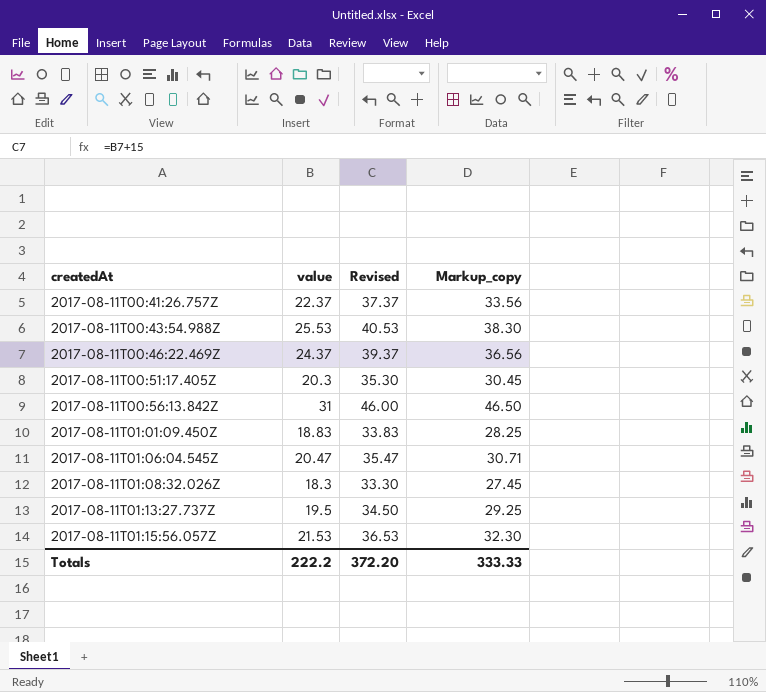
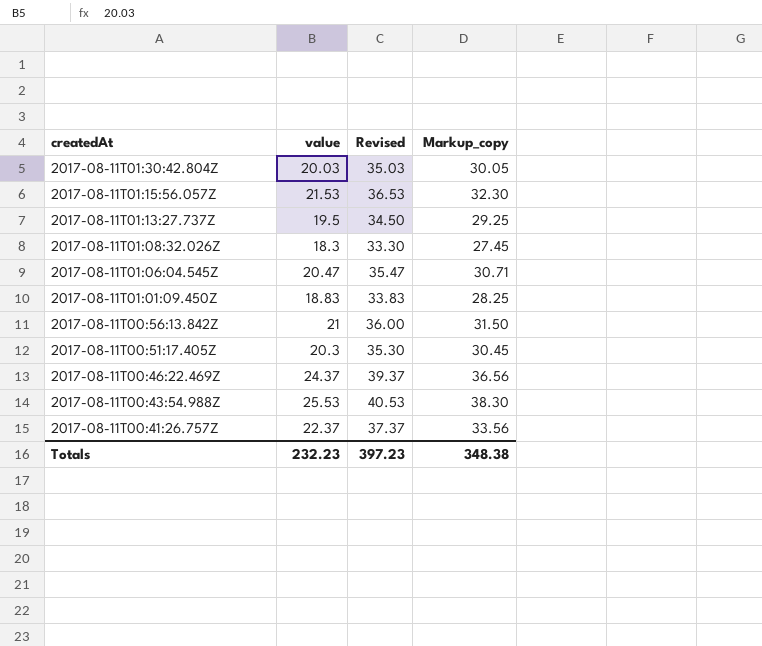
row order: createdAt ascending -> createdAt descending
row 2017-08-11T01:30:42.804Z: none -> 20.03 | 35.03 | 30.05
2017-08-11T00:56:13.842Z | value: 31 -> 21
2017-08-11T00:56:13.842Z | Revised: 46.00 -> 36.00
2017-08-11T00:56:13.842Z | Markup_copy: 46.50 -> 31.50
Totals | value: 222.2 -> 232.23
Totals | Revised: 372.20 -> 397.23
Totals | Markup_copy: 333.33 -> 348.38

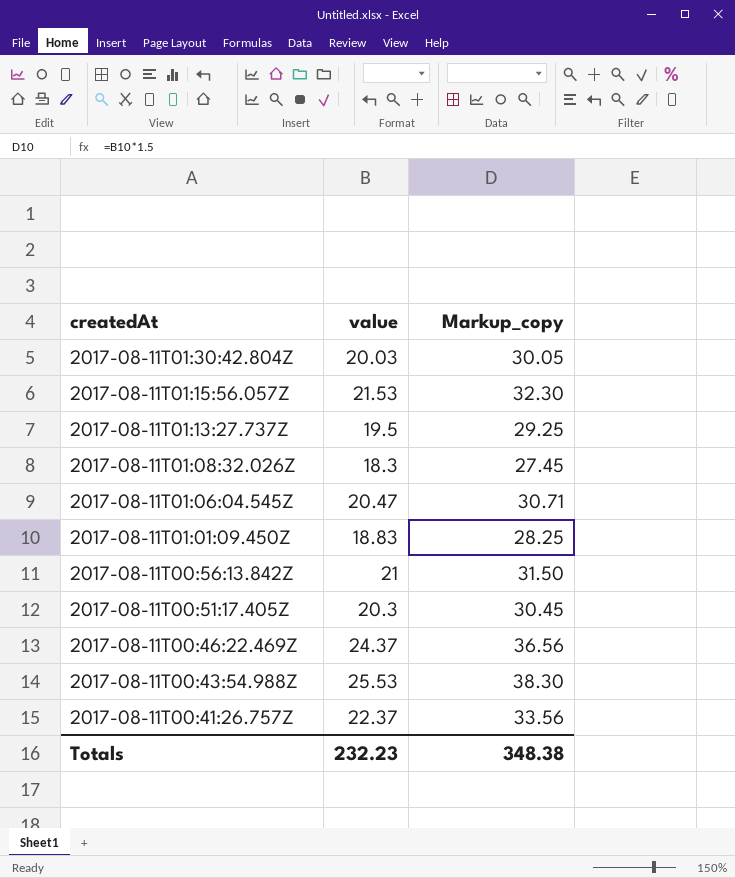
column Revised | formula: [value] + 15 -> none

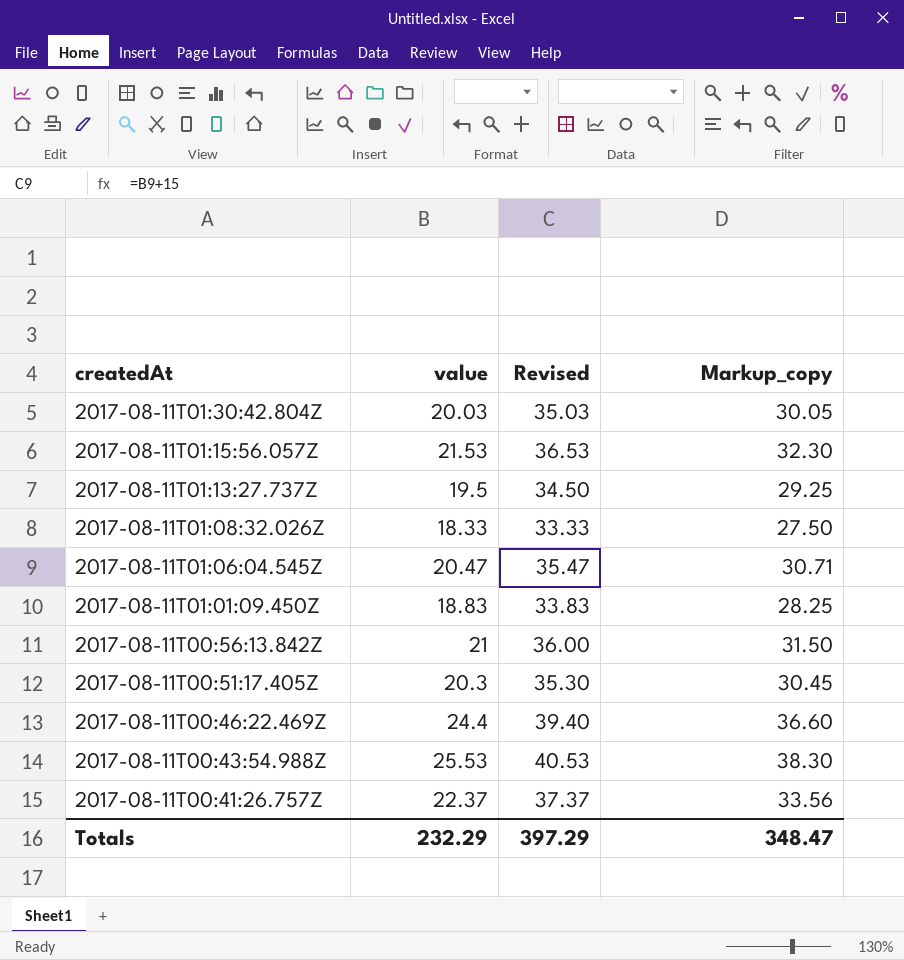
column Revised | formula: none -> [value] + 15
2017-08-11T01:08:32.026Z | value: 18.3 -> 18.33
2017-08-11T01:08:32.026Z | Markup_copy: 27.45 -> 27.50
2017-08-11T00:46:22.469Z | value: 24.37 -> 24.4
2017-08-11T00:46:22.469Z | Markup_copy: 36.56 -> 36.60
Totals | value: 232.23 -> 232.29
Totals | Markup_copy: 348.38 -> 348.47

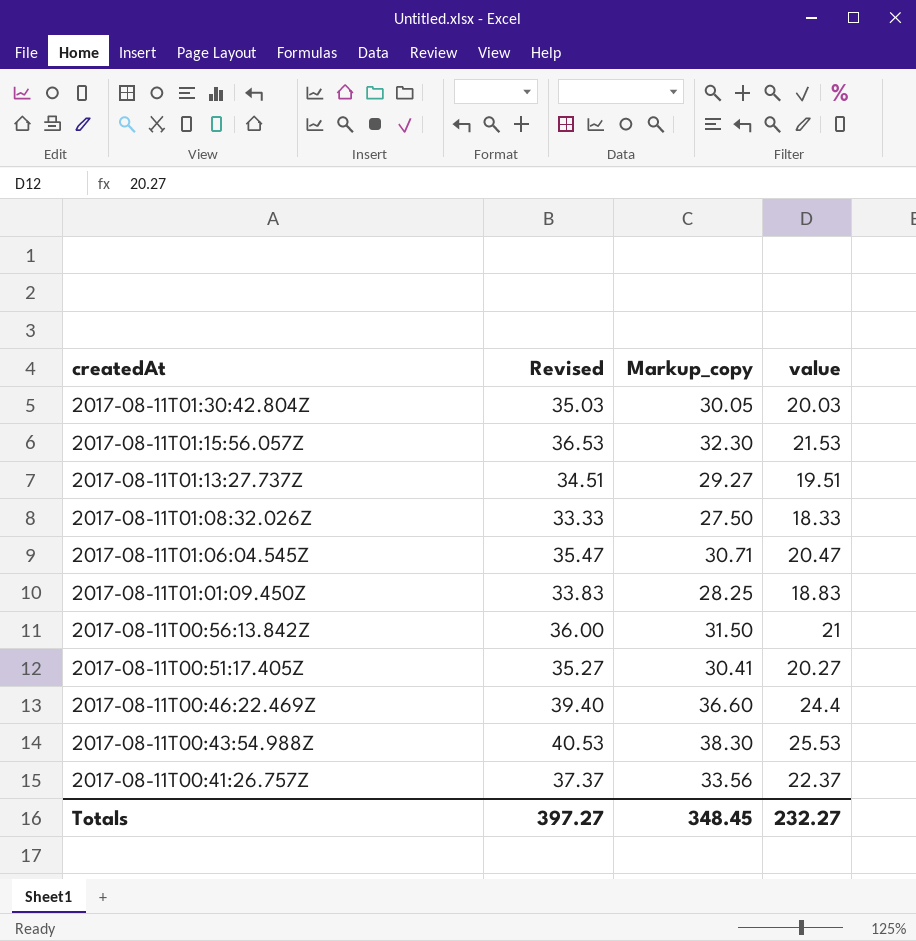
column value | position: 2 -> 4
2017-08-11T01:13:27.737Z | Revised: 34.50 -> 34.51
2017-08-11T01:13:27.737Z | Markup_copy: 29.25 -> 29.27
2017-08-11T01:13:27.737Z | value: 19.5 -> 19.51
2017-08-11T00:51:17.405Z | Revised: 35.30 -> 35.27
2017-08-11T00:51:17.405Z | Markup_copy: 30.45 -> 30.41
2017-08-11T00:51:17.405Z | value: 20.3 -> 20.27
Totals | Revised: 397.29 -> 397.27
Totals | Markup_copy: 348.47 -> 348.45
Totals | value: 232.29 -> 232.27

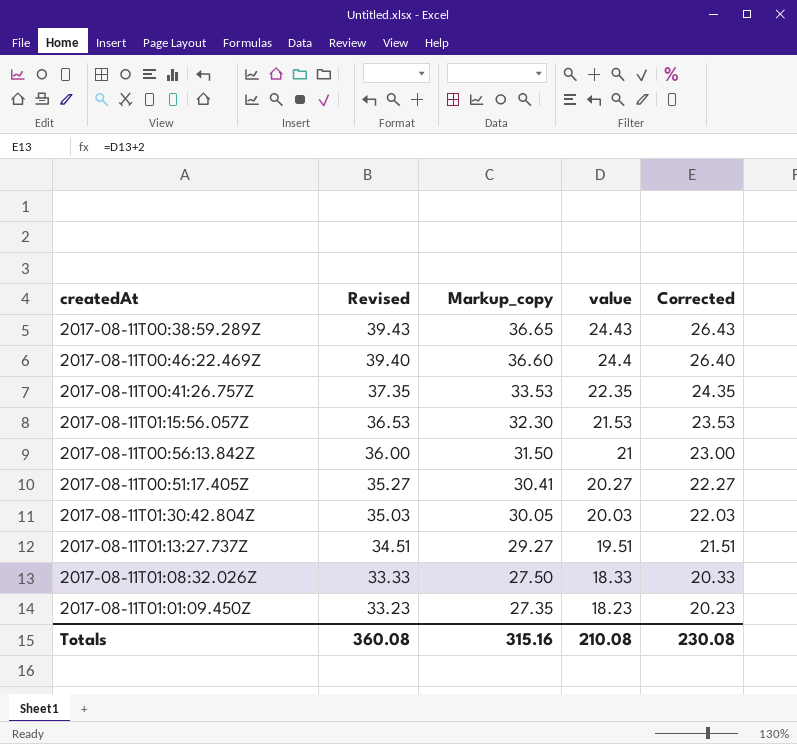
row order: createdAt descending -> Revised descending
column Corrected | formula: none -> [value] + 2
row 2017-08-11T01:06:04.545Z: 35.47 | 30.71 | 20.47 -> none
row 2017-08-11T00:43:54.988Z: 40.53 | 38.30 | 25.53 -> none
row 2017-08-11T00:38:59.289Z: none -> 39.43 | 36.65 | 24.43 | 26.43
2017-08-11T00:41:26.757Z | Revised: 37.37 -> 37.35
2017-08-11T00:41:26.757Z | Markup_copy: 33.56 -> 33.53
2017-08-11T00:41:26.757Z | value: 22.37 -> 22.35
2017-08-11T01:01:09.450Z | Revised: 33.83 -> 33.23
2017-08-11T01:01:09.450Z | Markup_copy: 28.25 -> 27.35
2017-08-11T01:01:09.450Z | value: 18.83 -> 18.23
Totals | Revised: 397.27 -> 360.08
Totals | Markup_copy: 348.45 -> 315.16
Totals | value: 232.27 -> 210.08

